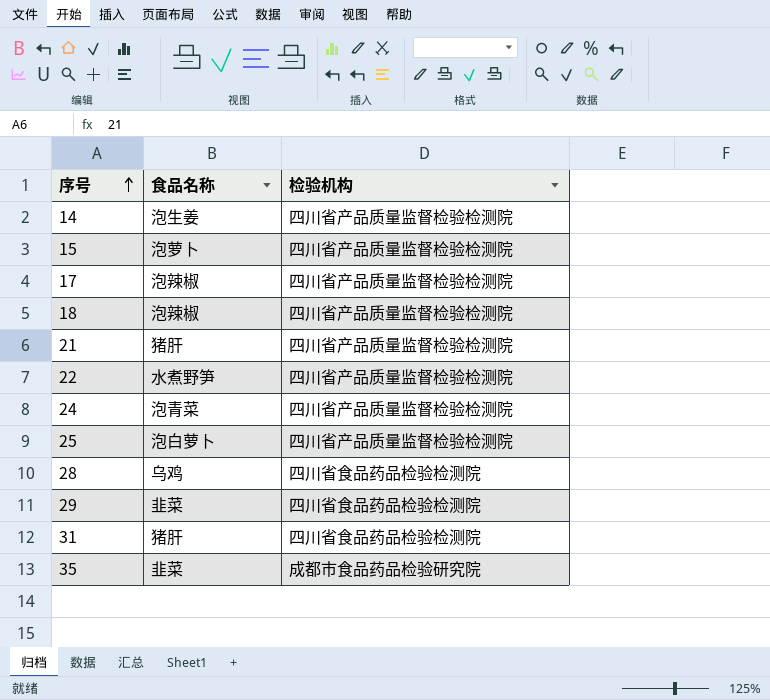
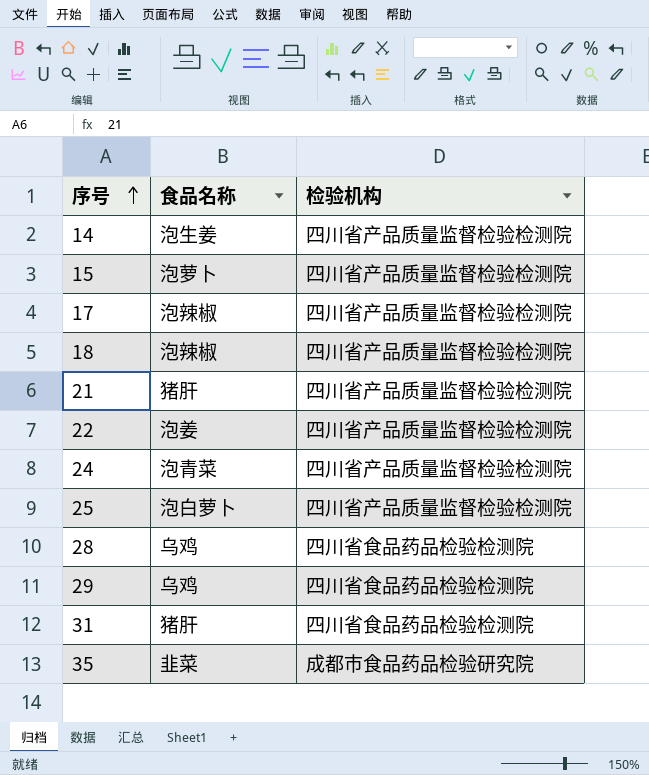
22 | 食品名称: 水煮野笋 -> 泡姜
29 | 食品名称: 韭菜 -> 乌鸡

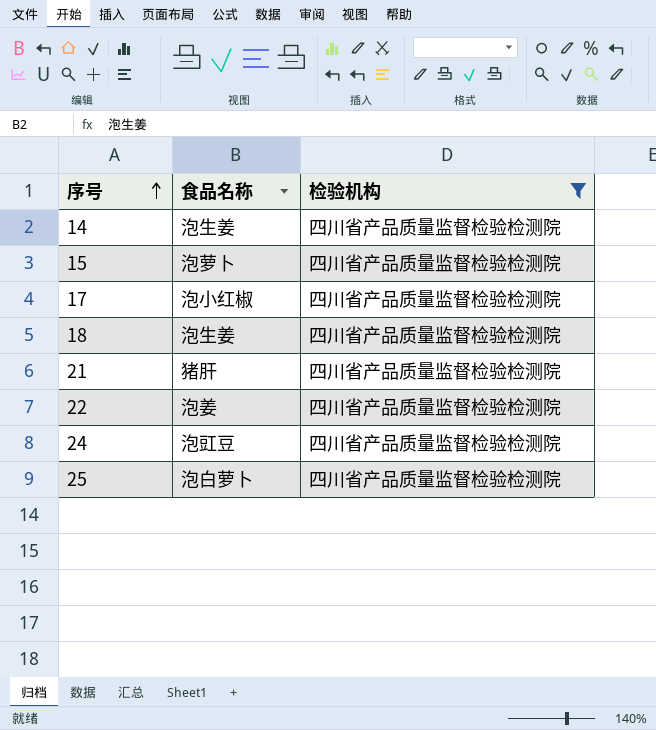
filter: none -> 检验机构 = 四川省产品质量监督检验检测院
17 | 食品名称: 泡辣椒 -> 泡小红椒
18 | 食品名称: 泡辣椒 -> 泡生姜
24 | 食品名称: 泡青菜 -> 泡豇豆

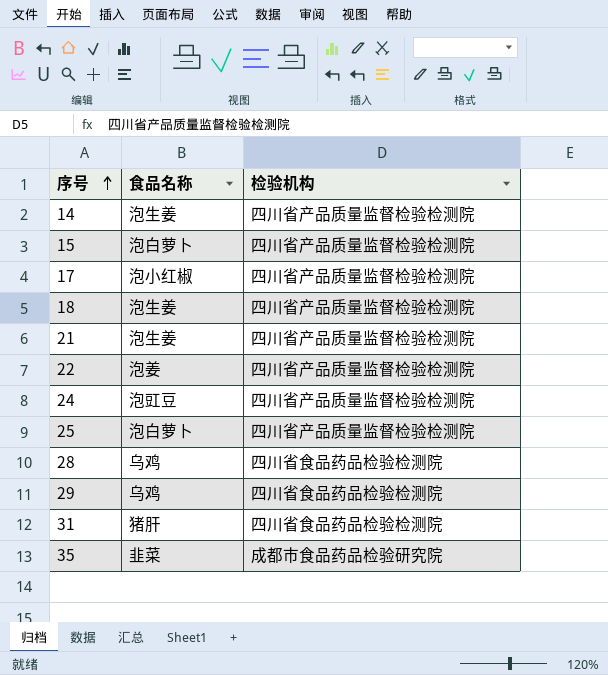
filter: 检验机构 = 四川省产品质量监督检验检测院 -> none
15 | 食品名称: 泡萝卜 -> 泡白萝卜
21 | 食品名称: 猪肝 -> 泡生姜

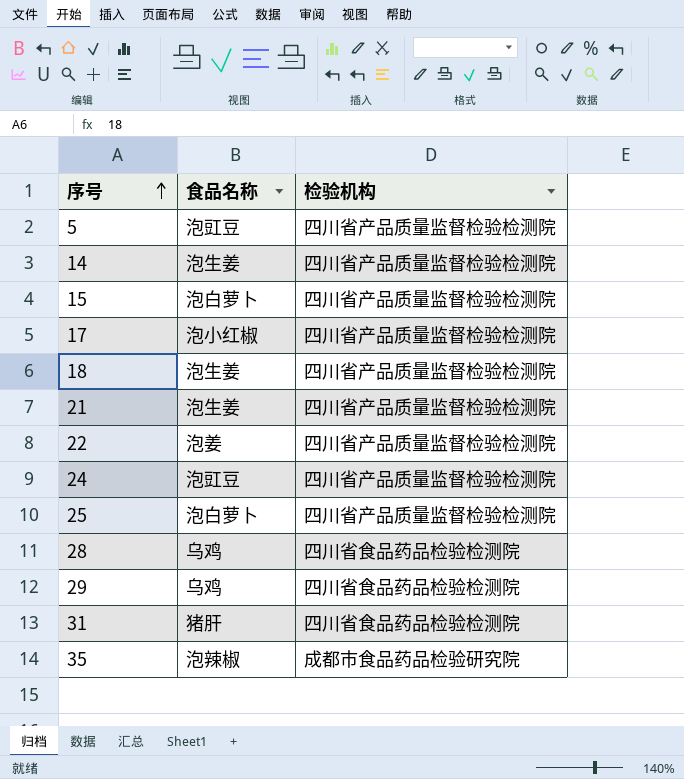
row 5: none -> 泡豇豆 | 四川省产品质量监督检验检测院
35 | 食品名称: 韭菜 -> 泡辣椒

